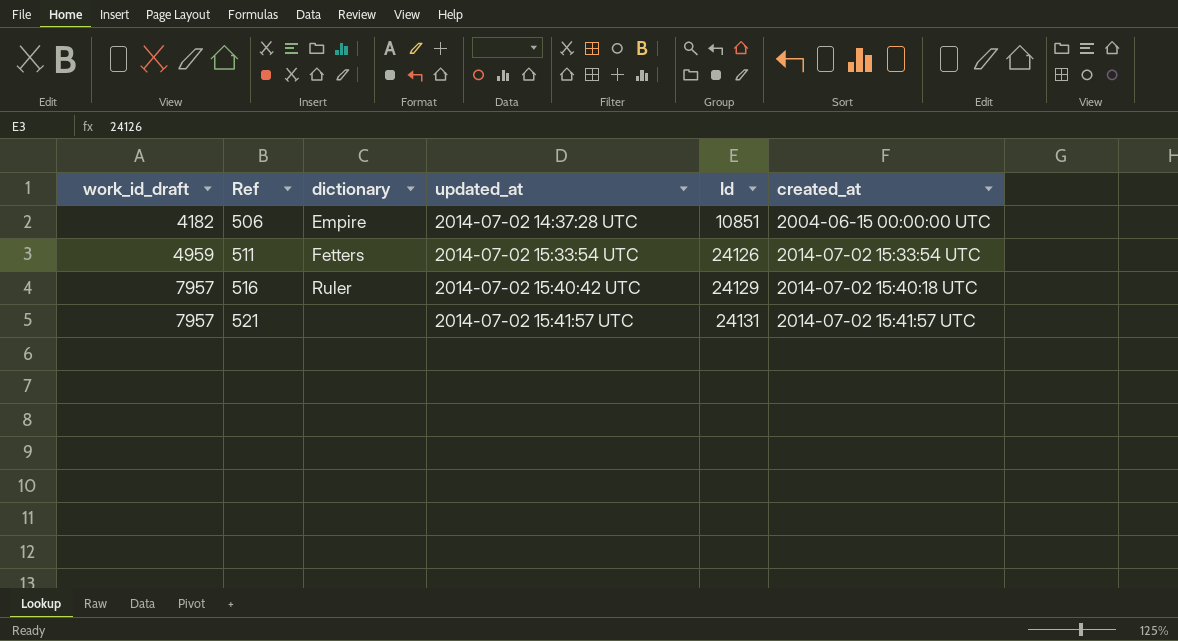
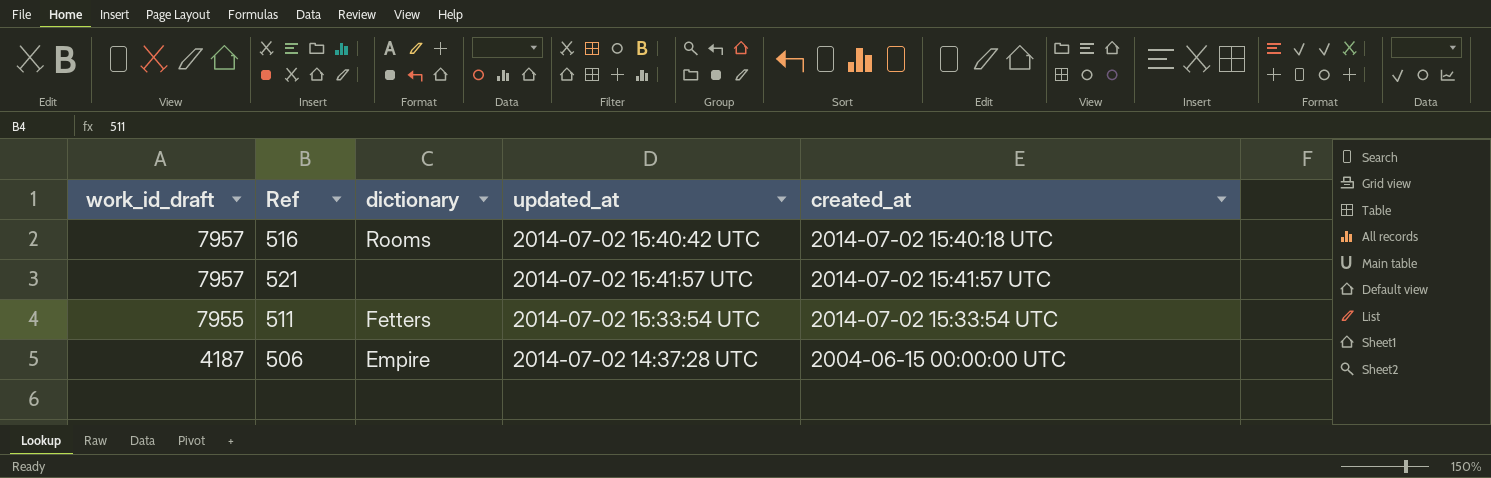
row order: work_id_draft ascending -> work_id_draft descending
column Id | position: 5 -> none
516 | dictionary: Ruler -> Rooms
511 | work_id_draft: 4959 -> 7955
506 | work_id_draft: 4182 -> 4187

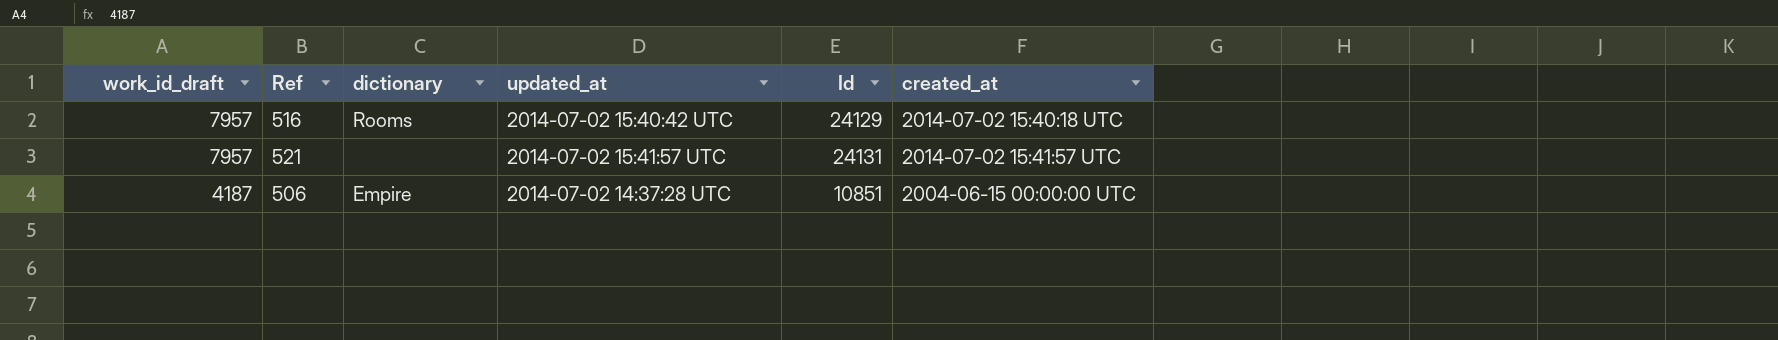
column Id | position: none -> 5
row 511: 7955 | Fetters | 2014-07-02 15:33:54 UTC | 2014-07-02 15:33:54 UTC -> none

